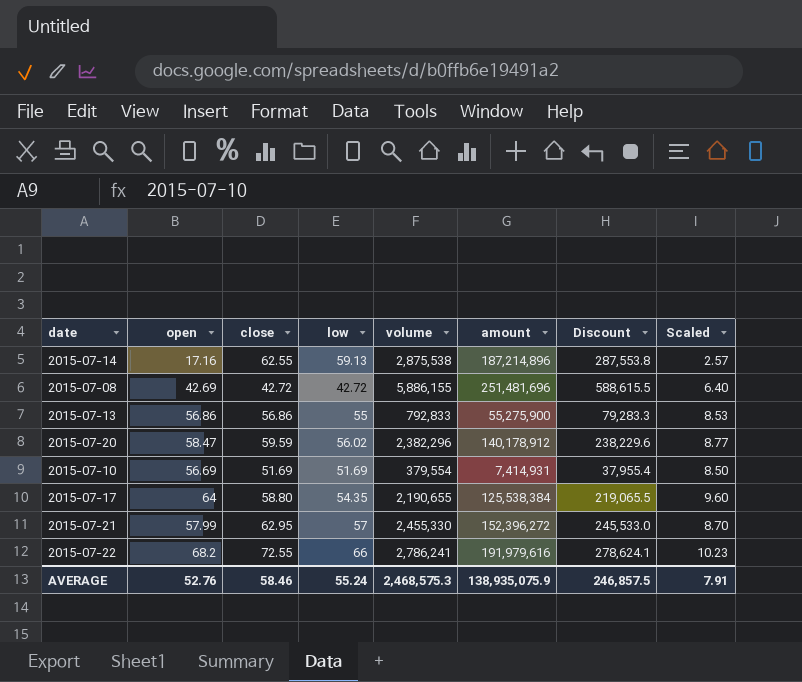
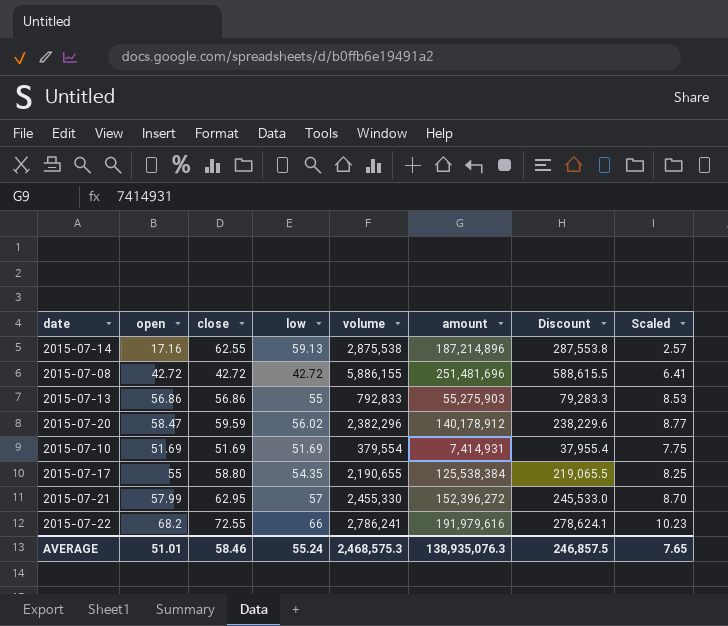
2015-07-08 | open: 42.69 -> 42.72
2015-07-08 | Scaled: 6.40 -> 6.41
2015-07-13 | amount: 55,275,900 -> 55,275,903
2015-07-10 | open: 56.69 -> 51.69
2015-07-10 | Scaled: 8.50 -> 7.75
2015-07-17 | open: 64 -> 55
2015-07-17 | Scaled: 9.60 -> 8.25
AVERAGE | open: 52.76 -> 51.01
AVERAGE | amount: 138,935,075.9 -> 138,935,076.3
AVERAGE | Scaled: 7.91 -> 7.65

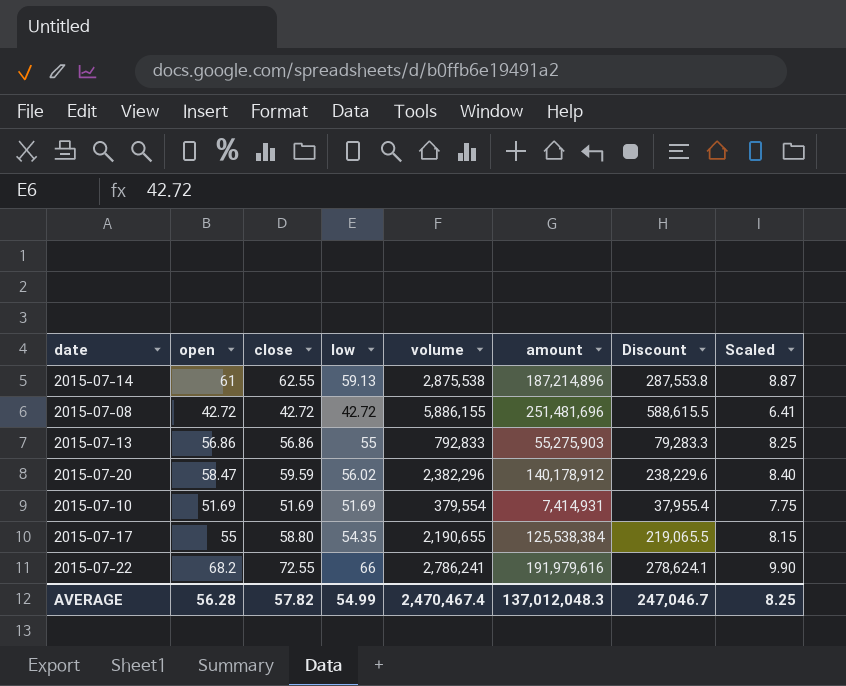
column Scaled | formula: [open] * 0.15 -> [low] * 0.15
row 2015-07-21: 57.99 | 62.95 | 57 | 2,455,330 | 152,396,272 | 245,533.0 | 8.70 -> none
2015-07-14 | open: 17.16 -> 61
AVERAGE | open: 51.01 -> 56.28
AVERAGE | close: 58.46 -> 57.82
AVERAGE | low: 55.24 -> 54.99
AVERAGE | volume: 2,468,575.3 -> 2,470,467.4
AVERAGE | amount: 138,935,076.3 -> 137,012,048.3
AVERAGE | Discount: 246,857.5 -> 247,046.7
AVERAGE | Scaled: 7.65 -> 8.25

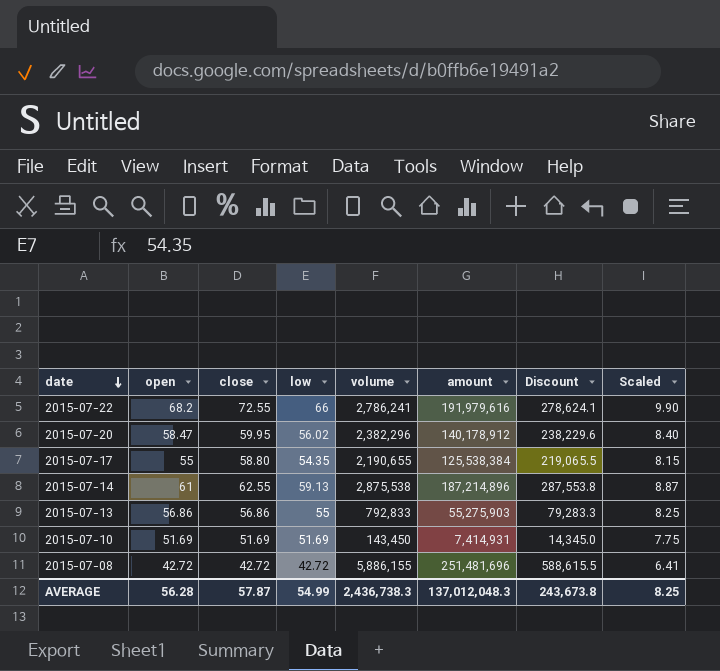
row order: none -> date descending
2015-07-20 | close: 59.59 -> 59.95
2015-07-10 | volume: 379,554 -> 143,450
2015-07-10 | Discount: 37,955.4 -> 14,345.0
AVERAGE | close: 57.82 -> 57.87
AVERAGE | volume: 2,470,467.4 -> 2,436,738.3
AVERAGE | Discount: 247,046.7 -> 243,673.8

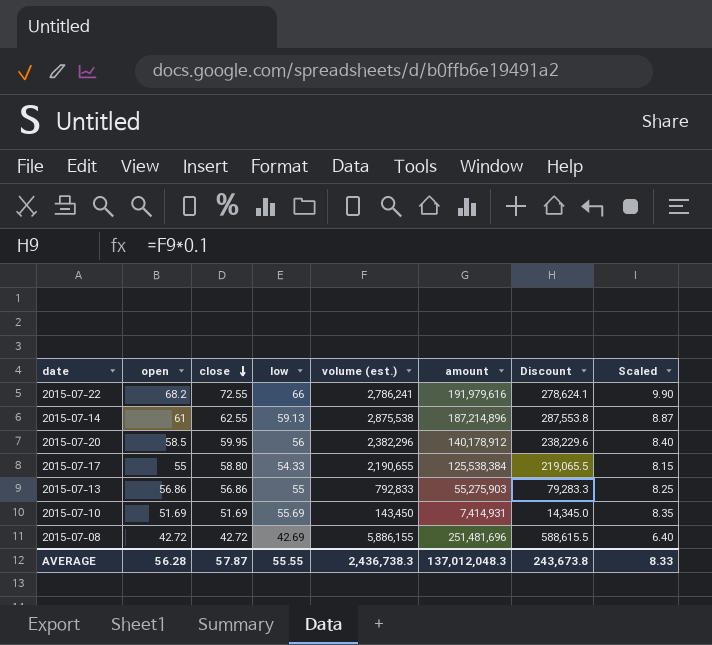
row order: date descending -> close descending
column name: volume -> volume (est.)
2015-07-20 | open: 58.47 -> 58.5
2015-07-20 | low: 56.02 -> 56
2015-07-17 | low: 54.35 -> 54.33
2015-07-10 | low: 51.69 -> 55.69
2015-07-10 | Scaled: 7.75 -> 8.35
2015-07-08 | low: 42.72 -> 42.69
2015-07-08 | Scaled: 6.41 -> 6.40
AVERAGE | low: 54.99 -> 55.55
AVERAGE | Scaled: 8.25 -> 8.33

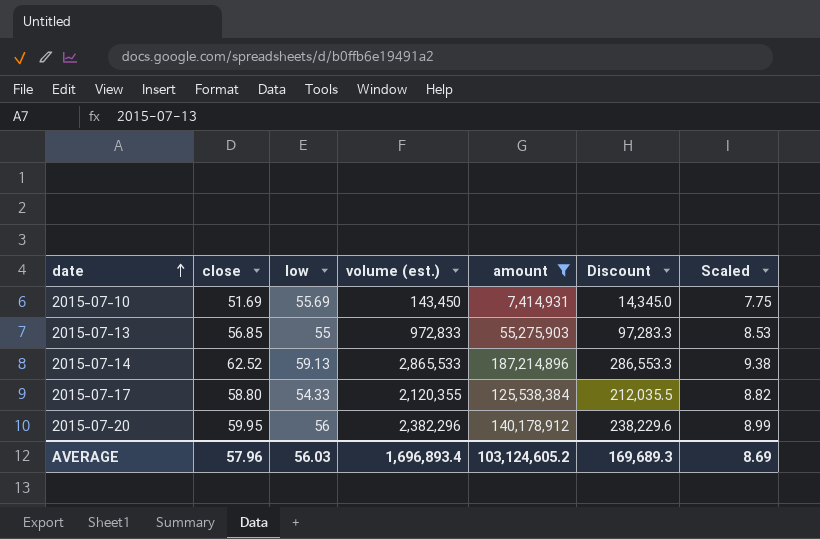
filter: none -> amount <= 187,214,896
row order: close descending -> date ascending
column open | position: 2 -> none
column Scaled | formula: [low] * 0.15 -> [close] * 0.15
2015-07-13 | close: 56.86 -> 56.85
2015-07-13 | volume (est.): 792,833 -> 972,833
2015-07-13 | Discount: 79,283.3 -> 97,283.3
2015-07-14 | close: 62.55 -> 62.52
2015-07-14 | volume (est.): 2,875,538 -> 2,865,533
2015-07-14 | Discount: 287,553.8 -> 286,553.3
2015-07-17 | volume (est.): 2,190,655 -> 2,120,355
2015-07-17 | Discount: 219,065.5 -> 212,035.5
AVERAGE | close: 57.87 -> 57.96
AVERAGE | low: 55.55 -> 56.03
AVERAGE | volume (est.): 2,436,738.3 -> 1,696,893.4
AVERAGE | amount: 137,012,048.3 -> 103,124,605.2
AVERAGE | Discount: 243,673.8 -> 169,689.3
AVERAGE | Scaled: 8.33 -> 8.69

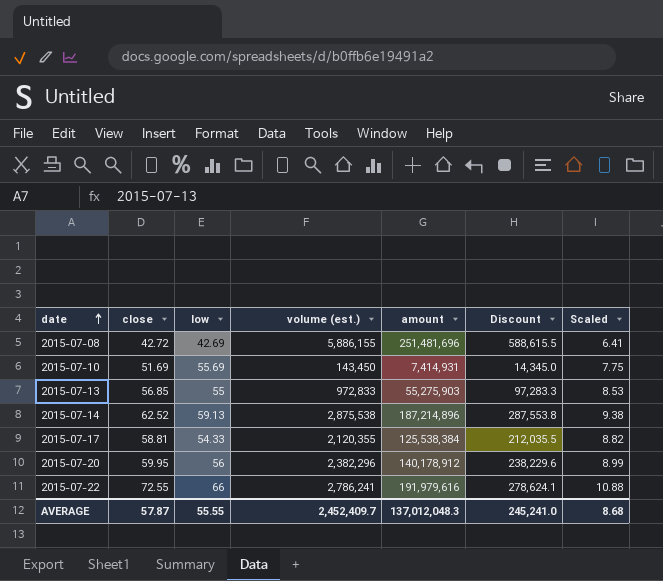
filter: amount <= 187,214,896 -> none
2015-07-14 | volume (est.): 2,865,533 -> 2,875,538
2015-07-14 | Discount: 286,553.3 -> 287,553.8
2015-07-17 | close: 58.80 -> 58.81
AVERAGE | close: 57.96 -> 57.87
AVERAGE | low: 56.03 -> 55.55
AVERAGE | volume (est.): 1,696,893.4 -> 2,452,409.7
AVERAGE | amount: 103,124,605.2 -> 137,012,048.3
AVERAGE | Discount: 169,689.3 -> 245,241.0
AVERAGE | Scaled: 8.69 -> 8.68

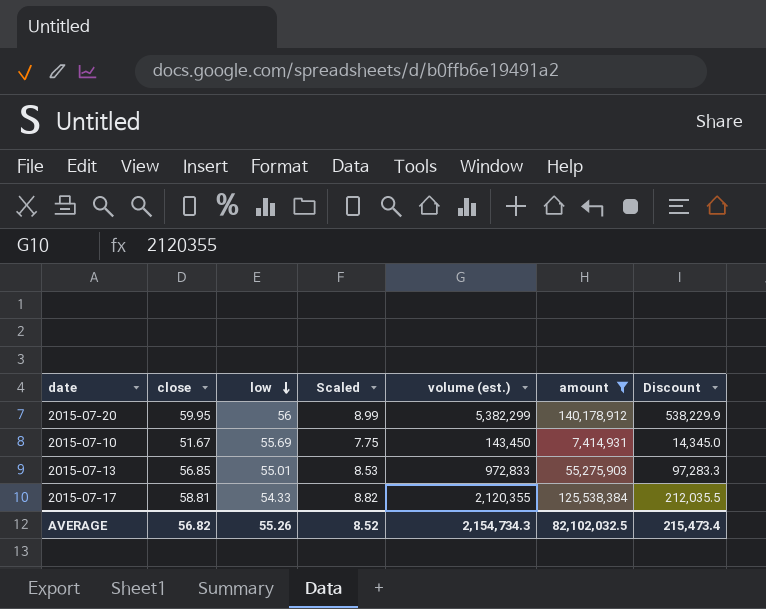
filter: none -> amount <= 140,178,912
row order: date ascending -> low descending
column Scaled | position: 7 -> 4
2015-07-20 | volume (est.): 2,382,296 -> 5,382,299
2015-07-20 | Discount: 238,229.6 -> 538,229.9
2015-07-10 | close: 51.69 -> 51.67
2015-07-13 | low: 55 -> 55.01
AVERAGE | close: 57.87 -> 56.82
AVERAGE | low: 55.55 -> 55.26
AVERAGE | Scaled: 8.68 -> 8.52
AVERAGE | volume (est.): 2,452,409.7 -> 2,154,734.3
AVERAGE | amount: 137,012,048.3 -> 82,102,032.5
AVERAGE | Discount: 245,241.0 -> 215,473.4

